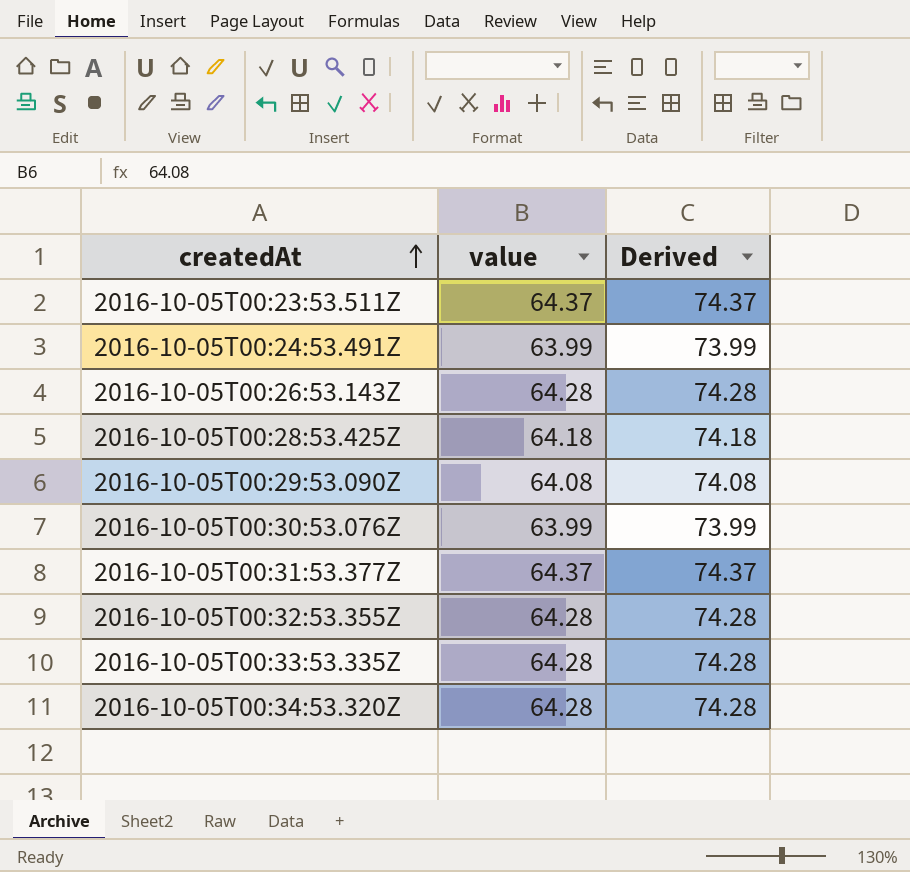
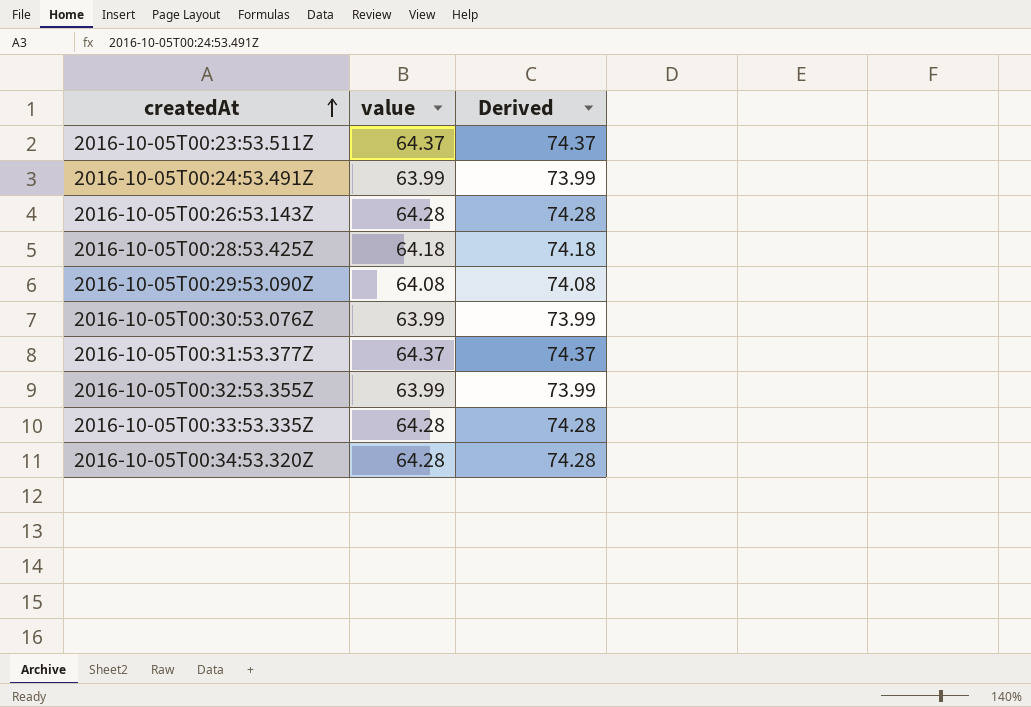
2016-10-05T00:32:53.355Z | value: 64.28 -> 63.99
2016-10-05T00:32:53.355Z | Derived: 74.28 -> 73.99

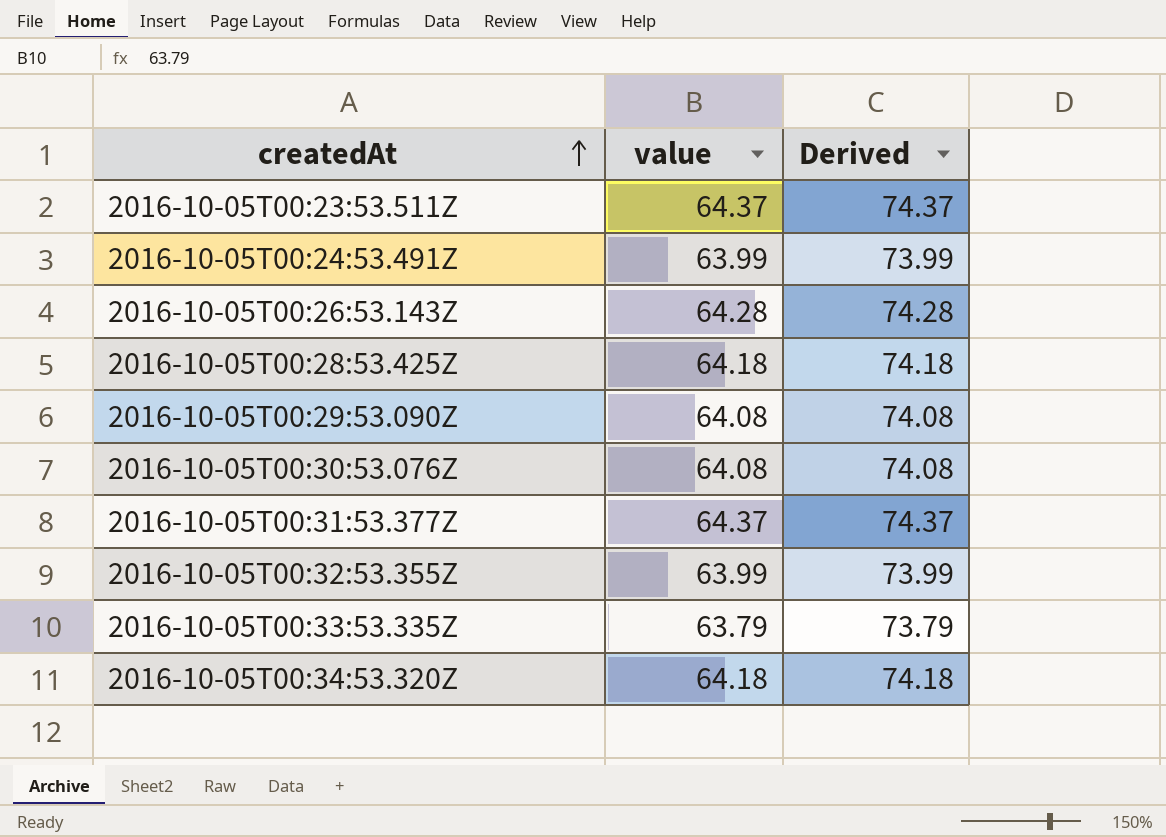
2016-10-05T00:30:53.076Z | value: 63.99 -> 64.08
2016-10-05T00:30:53.076Z | Derived: 73.99 -> 74.08
2016-10-05T00:33:53.335Z | value: 64.28 -> 63.79
2016-10-05T00:33:53.335Z | Derived: 74.28 -> 73.79
2016-10-05T00:34:53.320Z | value: 64.28 -> 64.18
2016-10-05T00:34:53.320Z | Derived: 74.28 -> 74.18

